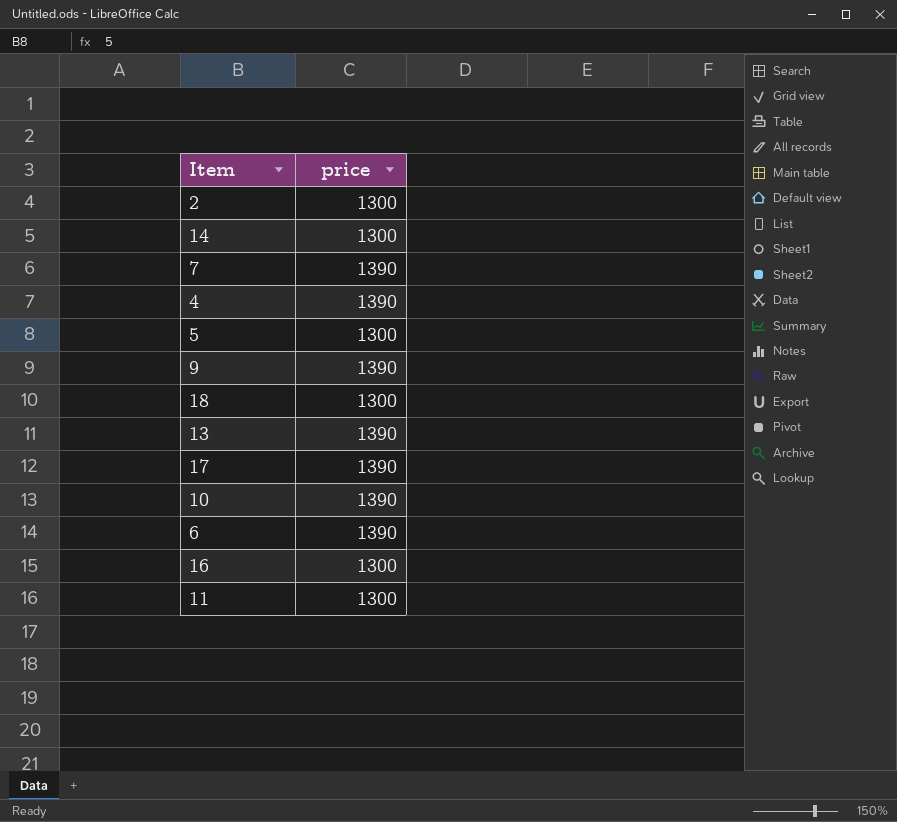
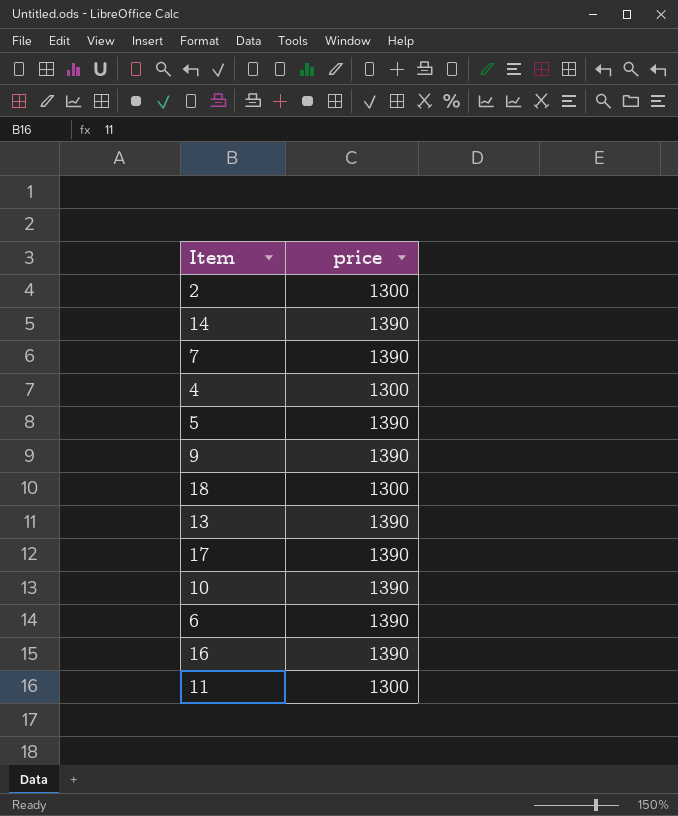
14 | price: 1300 -> 1390
4 | price: 1390 -> 1300
5 | price: 1300 -> 1390
16 | price: 1300 -> 1390

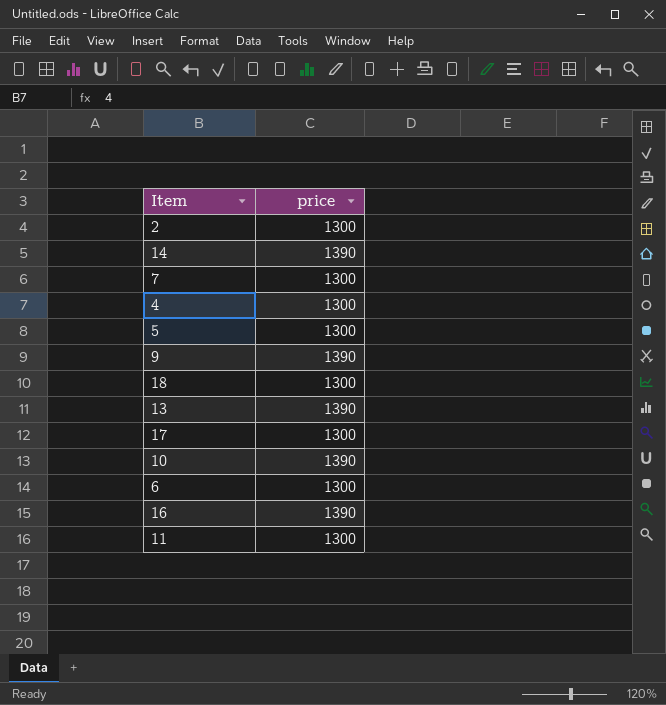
7 | price: 1390 -> 1300
5 | price: 1390 -> 1300
17 | price: 1390 -> 1300
6 | price: 1390 -> 1300

